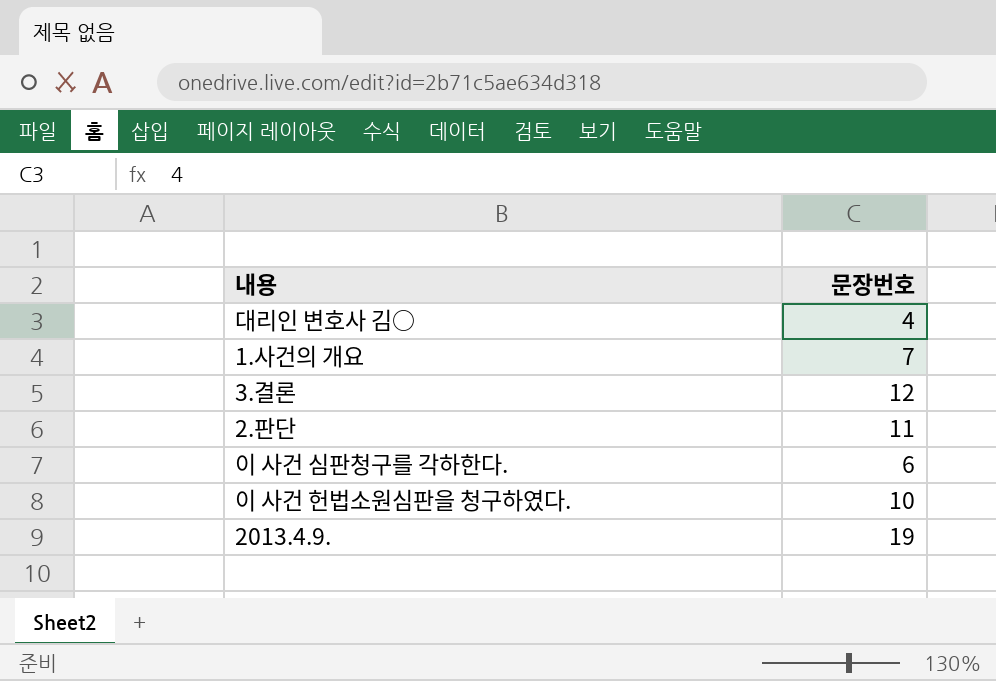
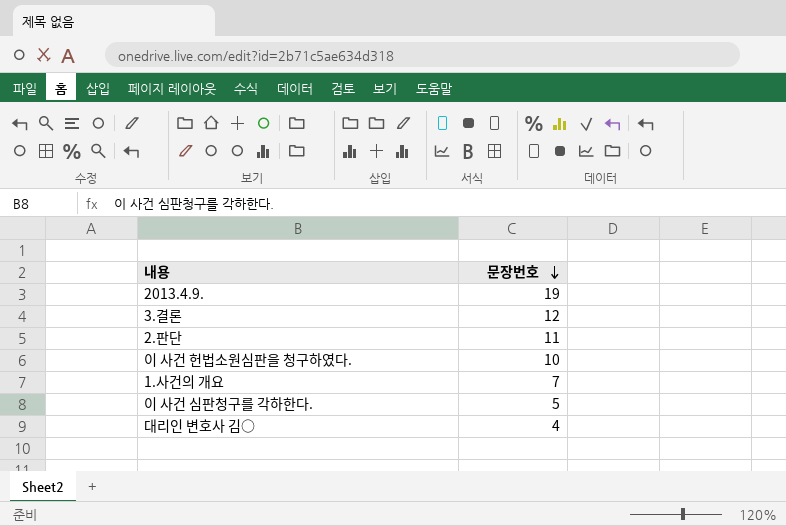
row order: none -> 문장번호 descending
이 사건 심판청구를 각하한다. | 문장번호: 6 -> 5

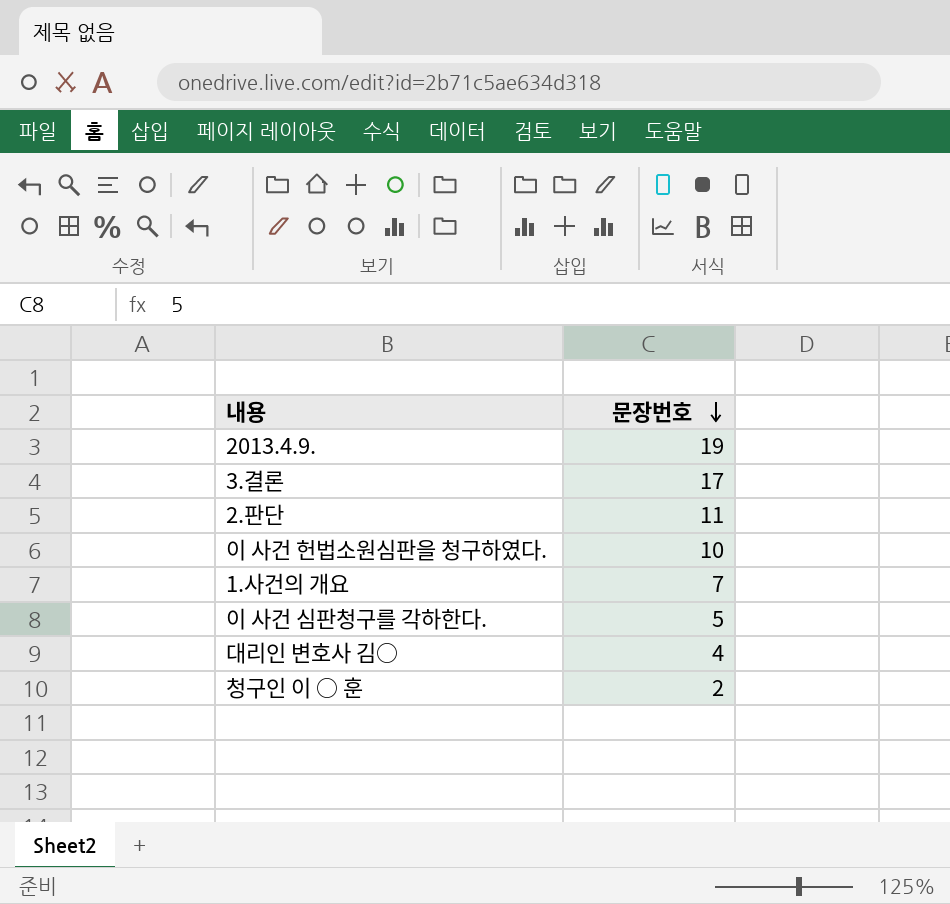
3.결론 | 문장번호: 12 -> 17
row 청구인 이 ○ 훈: none -> 2

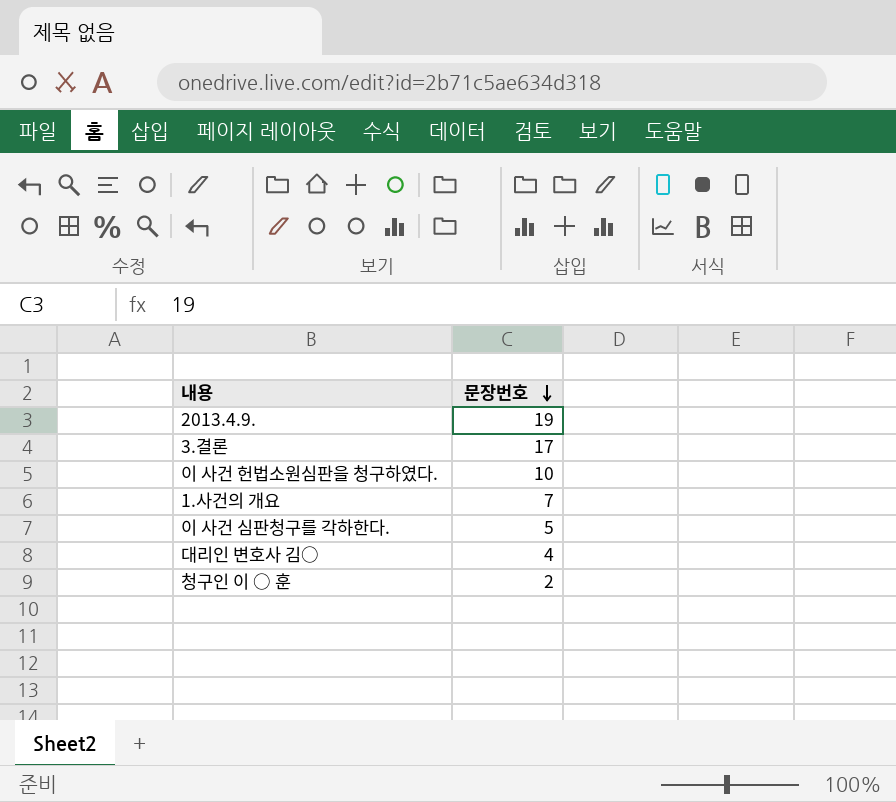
row 2.판단: 11 -> none

